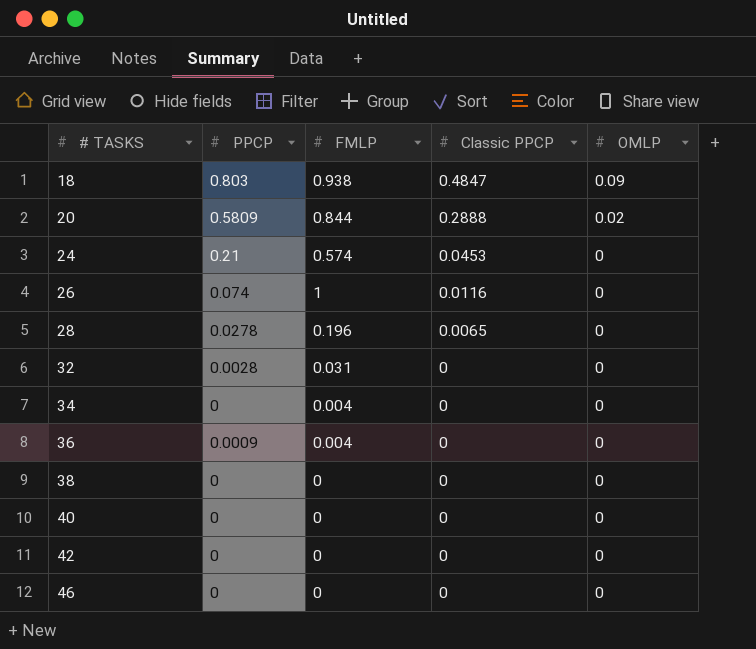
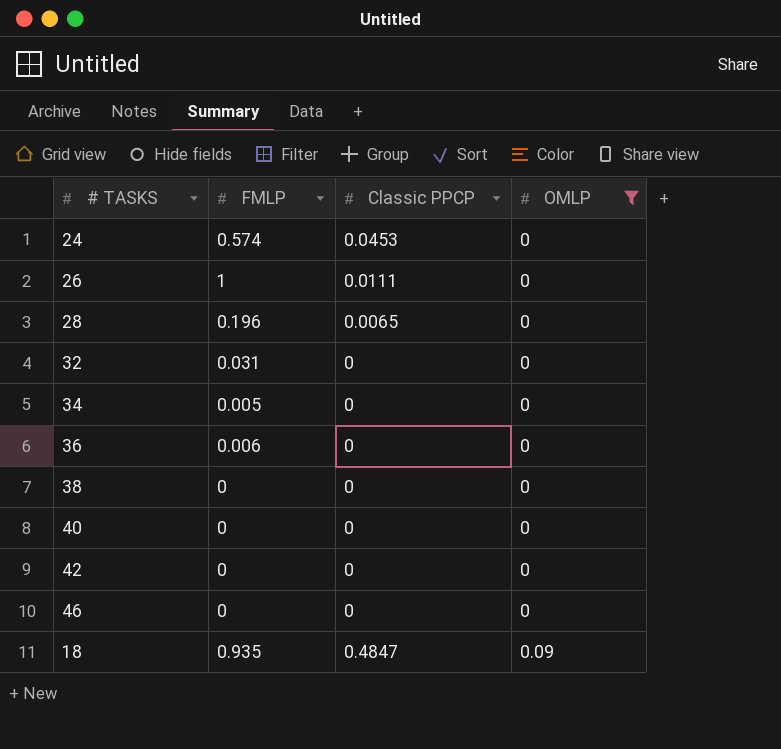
filter: none -> OMLP != 0.02
row order: # TASKS ascending -> OMLP ascending
column PPCP | position: 2 -> none
26 | Classic PPCP: 0.0116 -> 0.0111
34 | FMLP: 0.004 -> 0.005
36 | FMLP: 0.004 -> 0.006
18 | FMLP: 0.938 -> 0.935

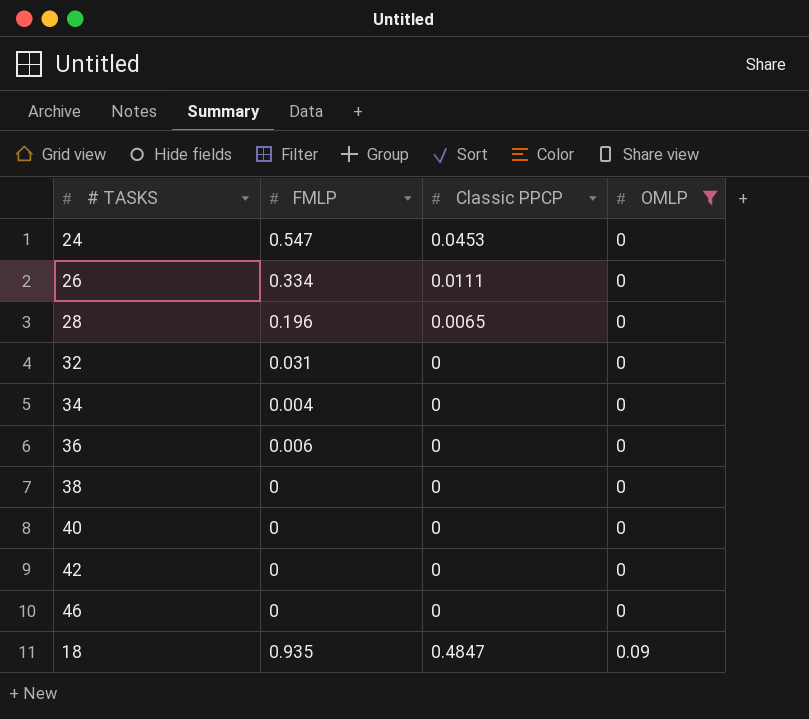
24 | FMLP: 0.574 -> 0.547
26 | FMLP: 1 -> 0.334
34 | FMLP: 0.005 -> 0.004

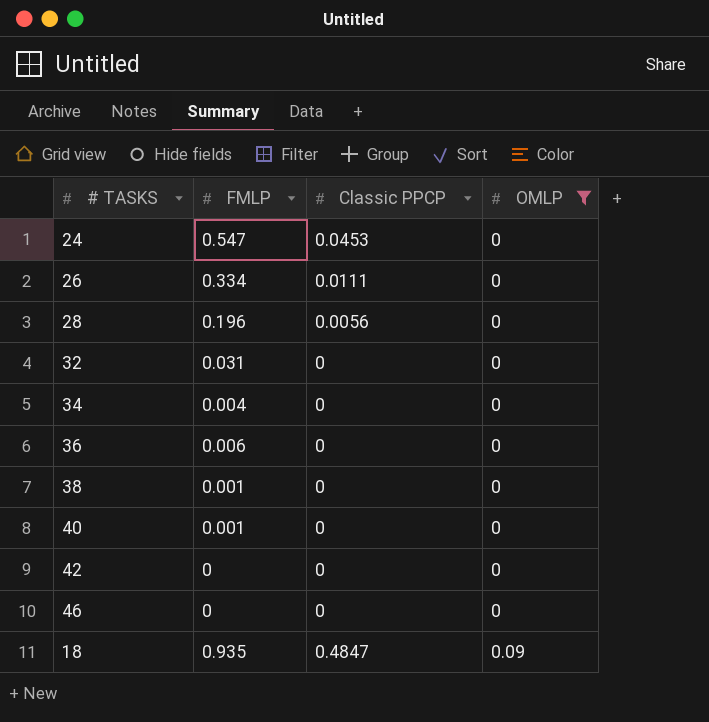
28 | Classic PPCP: 0.0065 -> 0.0056
38 | FMLP: 0 -> 0.001
40 | FMLP: 0 -> 0.001

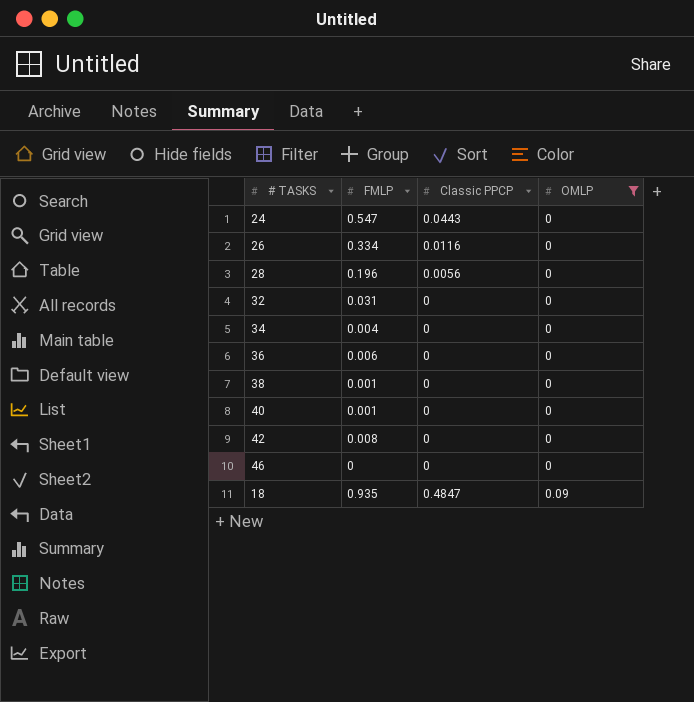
24 | Classic PPCP: 0.0453 -> 0.0443
26 | Classic PPCP: 0.0111 -> 0.0116
42 | FMLP: 0 -> 0.008

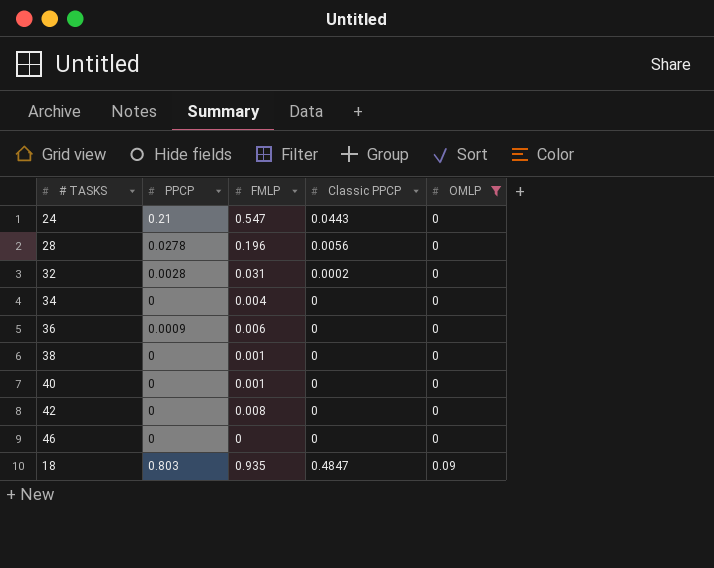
column PPCP | position: none -> 2
row 26: 0.334 | 0.0116 | 0 -> none
32 | Classic PPCP: 0 -> 0.0002

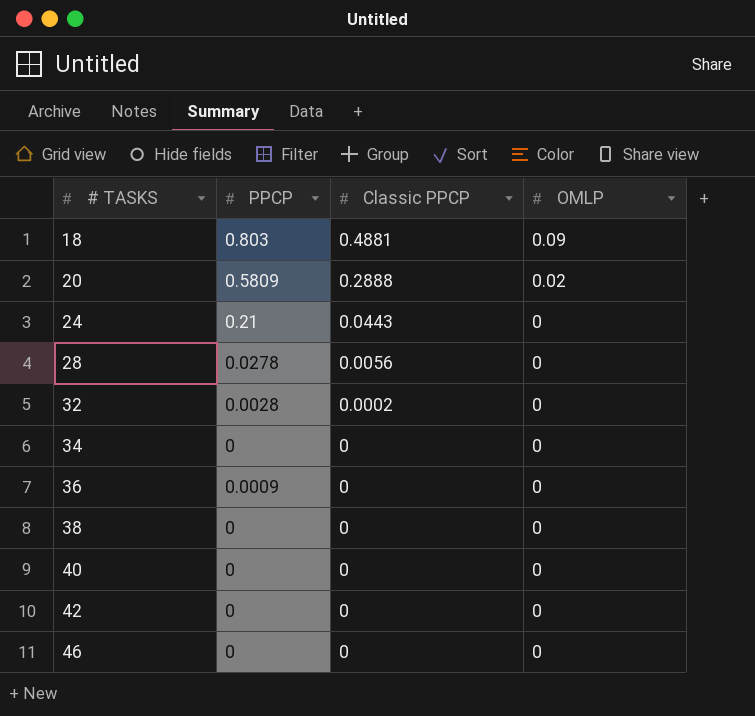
filter: OMLP != 0.02 -> none
row order: OMLP ascending -> # TASKS ascending
column FMLP | position: 3 -> none
18 | Classic PPCP: 0.4847 -> 0.4881

